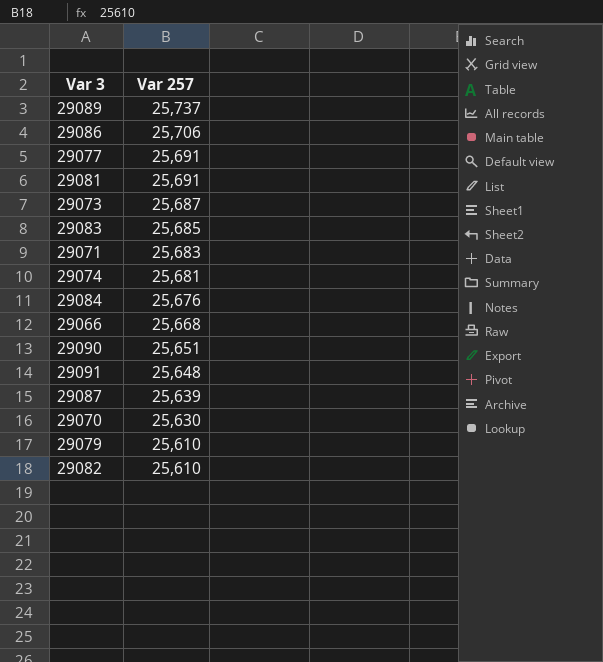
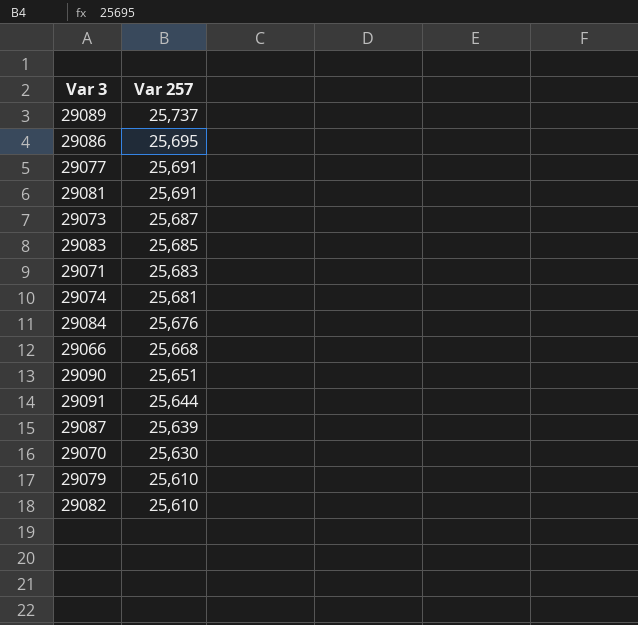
29086 | Var 257: 25,706 -> 25,695
29091 | Var 257: 25,648 -> 25,644

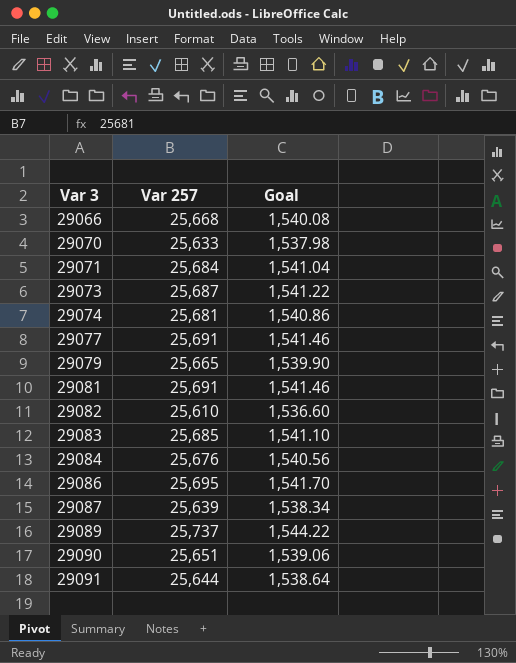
row order: Var 257 descending -> Var 3 ascending
column Goal | formula: none -> [Var 257] * 0.06
29070 | Var 257: 25,630 -> 25,633
29071 | Var 257: 25,683 -> 25,684
29079 | Var 257: 25,610 -> 25,665

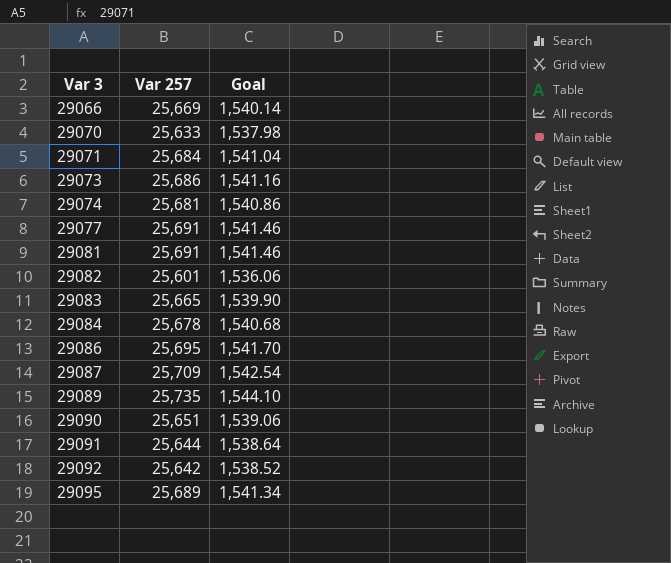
row 29079: 25,665 | 1,539.90 -> none
29066 | Var 257: 25,668 -> 25,669
29066 | Goal: 1,540.08 -> 1,540.14
29073 | Var 257: 25,687 -> 25,686
29073 | Goal: 1,541.22 -> 1,541.16
29082 | Var 257: 25,610 -> 25,601
29082 | Goal: 1,536.60 -> 1,536.06
29083 | Var 257: 25,685 -> 25,665
29083 | Goal: 1,541.10 -> 1,539.90
29084 | Var 257: 25,676 -> 25,678
29084 | Goal: 1,540.56 -> 1,540.68
29087 | Var 257: 25,639 -> 25,709
29087 | Goal: 1,538.34 -> 1,542.54
29089 | Var 257: 25,737 -> 25,735
29089 | Goal: 1,544.22 -> 1,544.10
row 29092: none -> 25,642 | 1,538.52
row 29095: none -> 25,689 | 1,541.34

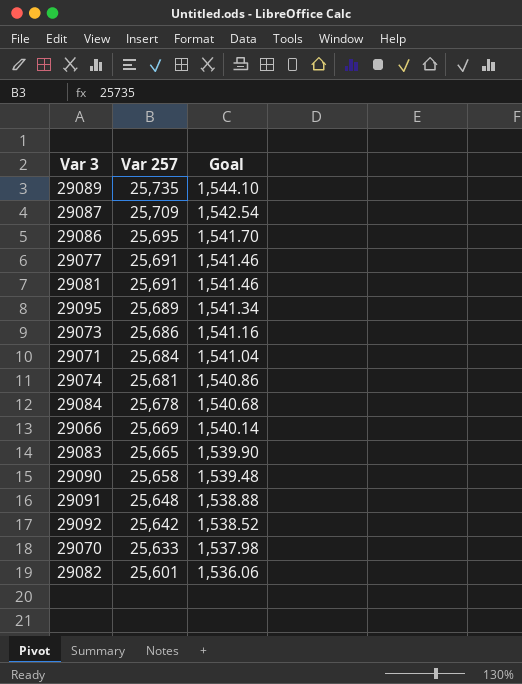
row order: Var 3 ascending -> Var 257 descending
29090 | Var 257: 25,651 -> 25,658
29090 | Goal: 1,539.06 -> 1,539.48
29091 | Var 257: 25,644 -> 25,648
29091 | Goal: 1,538.64 -> 1,538.88

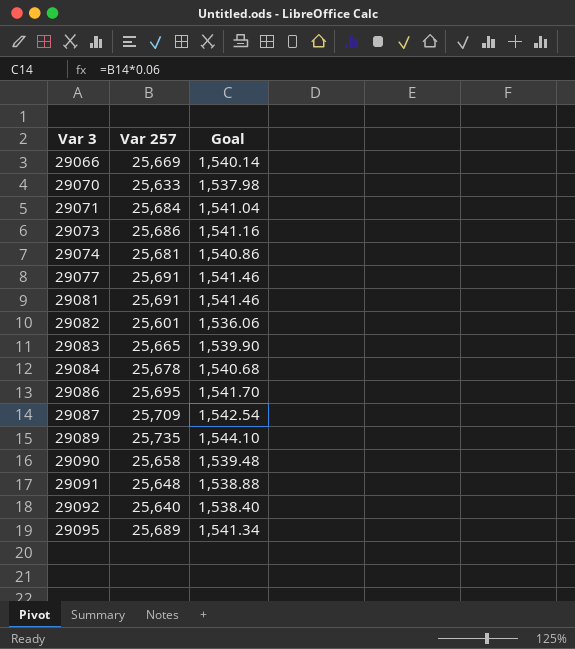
row order: Var 257 descending -> Var 3 ascending
29092 | Var 257: 25,642 -> 25,640
29092 | Goal: 1,538.52 -> 1,538.40

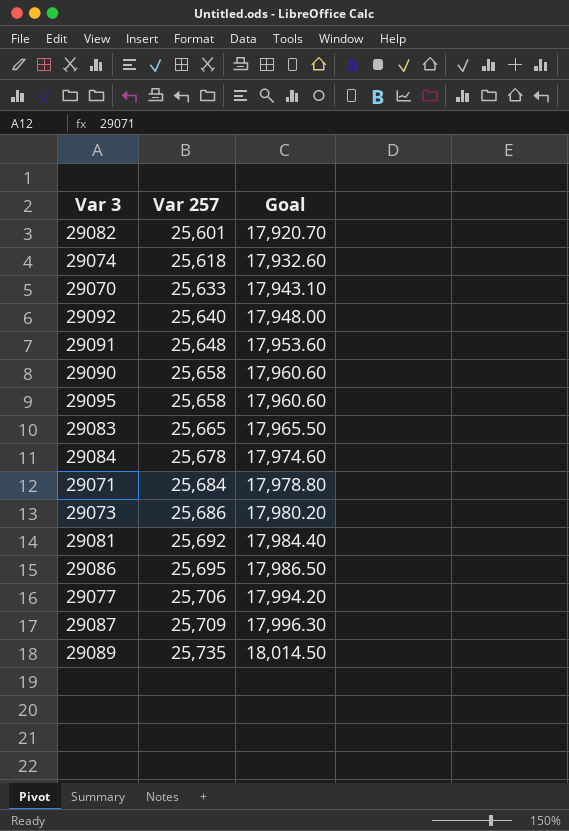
row order: Var 3 ascending -> Var 257 ascending
column Goal | formula: [Var 257] * 0.06 -> [Var 257] * 0.7
row 29066: 25,669 | 1,540.14 -> none
29074 | Var 257: 25,681 -> 25,618
29095 | Var 257: 25,689 -> 25,658
29081 | Var 257: 25,691 -> 25,692
29077 | Var 257: 25,691 -> 25,706

